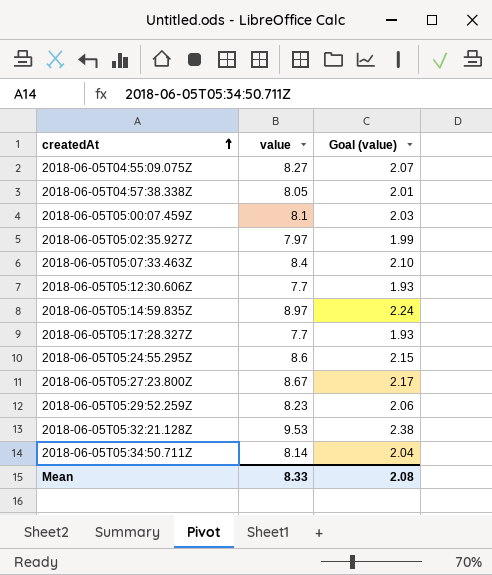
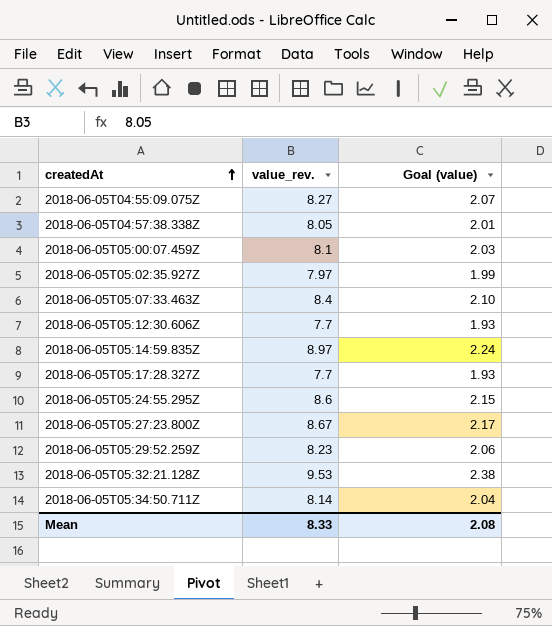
column name: value -> value_rev.

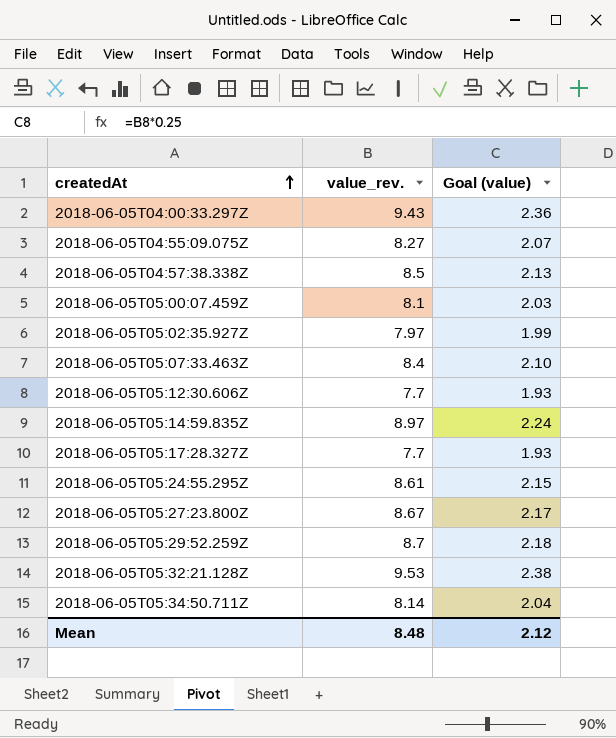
row 2018-06-05T04:00:33.297Z: none -> 9.43 | 2.36
2018-06-05T04:57:38.338Z | value_rev.: 8.05 -> 8.5
2018-06-05T04:57:38.338Z | Goal (value): 2.01 -> 2.13
2018-06-05T05:24:55.295Z | value_rev.: 8.6 -> 8.61
2018-06-05T05:29:52.259Z | value_rev.: 8.23 -> 8.7
2018-06-05T05:29:52.259Z | Goal (value): 2.06 -> 2.18
Mean | value_rev.: 8.33 -> 8.48
Mean | Goal (value): 2.08 -> 2.12

